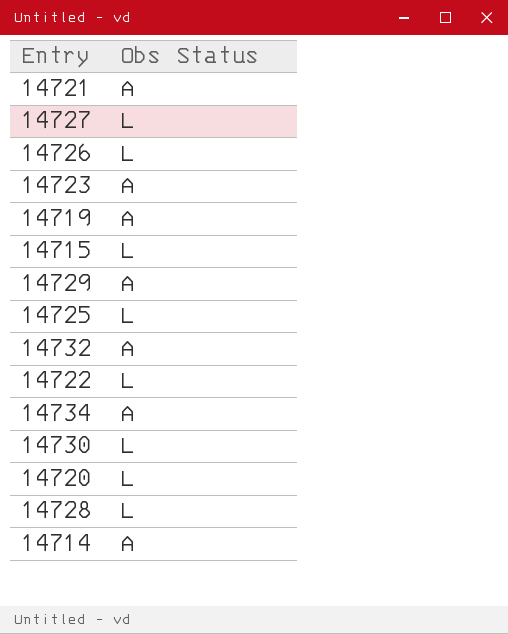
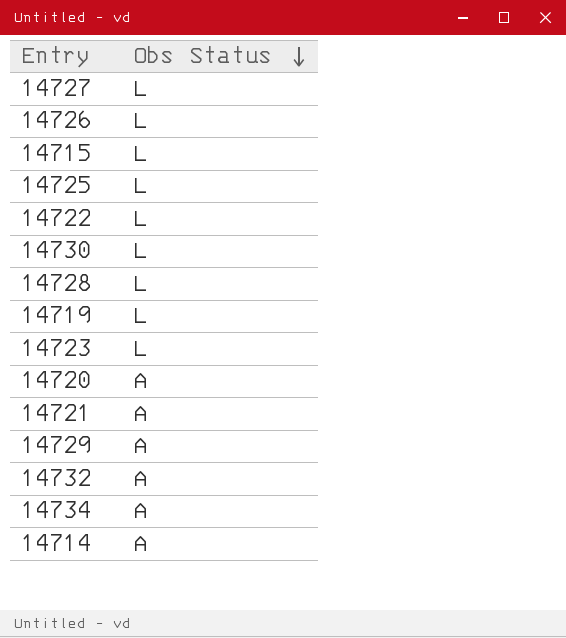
row order: none -> Obs Status descending
14719 | Obs Status: A -> L
14723 | Obs Status: A -> L
14720 | Obs Status: L -> A

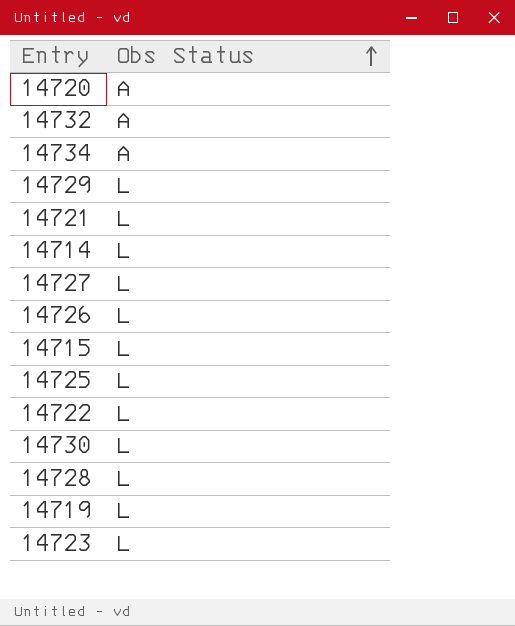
row order: Obs Status descending -> Obs Status ascending
14729 | Obs Status: A -> L
14721 | Obs Status: A -> L
14714 | Obs Status: A -> L

